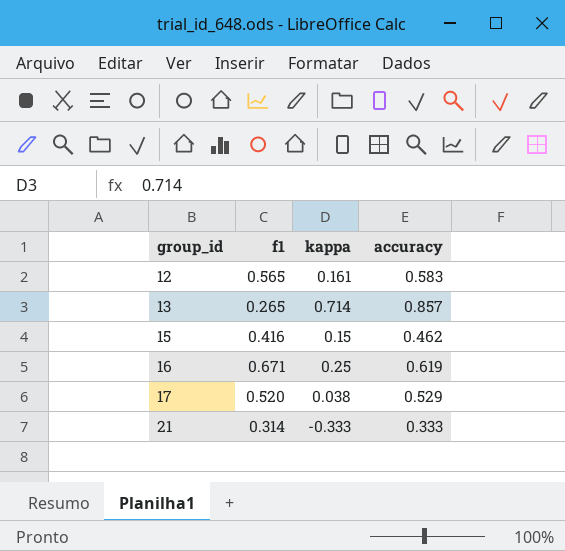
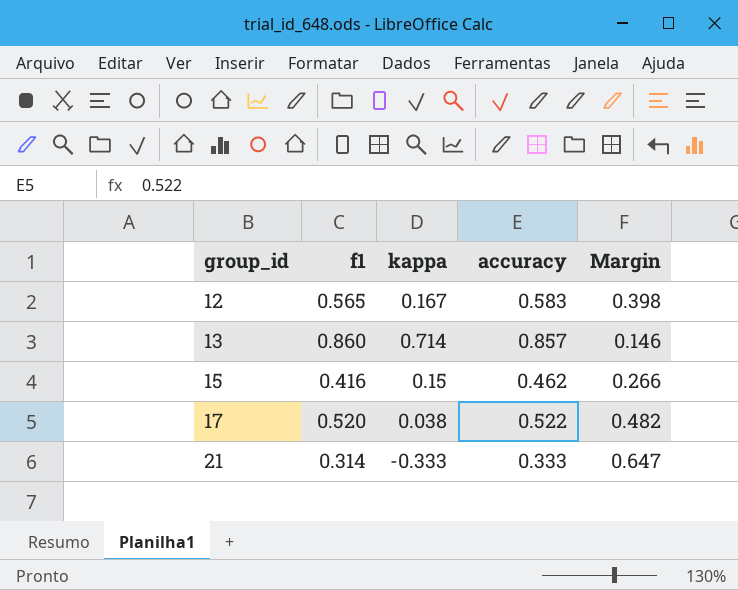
column Margin | formula: none -> [f1] - [kappa]
row 16: 0.671 | 0.25 | 0.619 -> none
12 | kappa: 0.161 -> 0.167
13 | f1: 0.265 -> 0.860
17 | accuracy: 0.529 -> 0.522

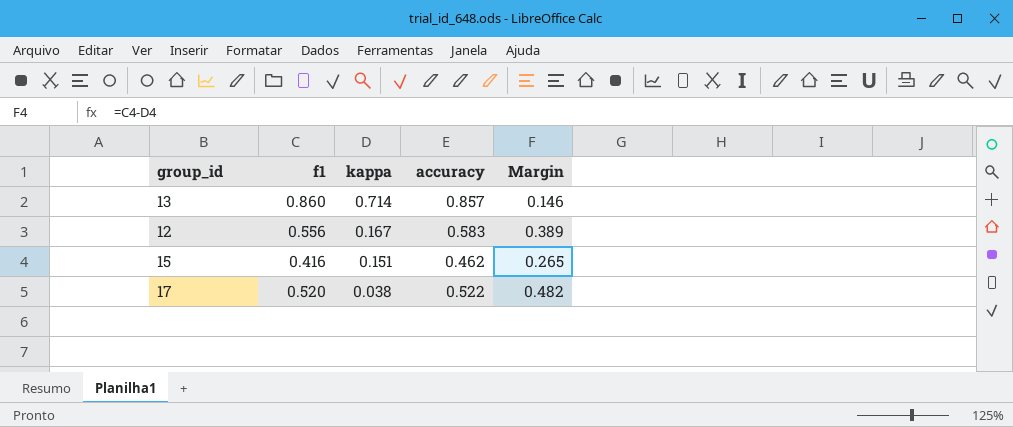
row order: group_id ascending -> kappa descending
row 21: 0.314 | -0.333 | 0.333 | 0.647 -> none
12 | f1: 0.565 -> 0.556
12 | Margin: 0.398 -> 0.389
15 | kappa: 0.15 -> 0.151
15 | Margin: 0.266 -> 0.265

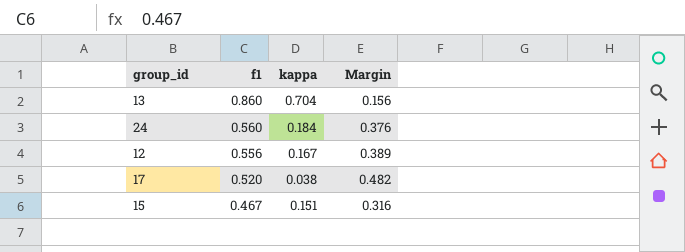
row order: kappa descending -> f1 descending
column accuracy | position: 4 -> none
13 | kappa: 0.714 -> 0.704
13 | Margin: 0.146 -> 0.156
row 24: none -> 0.560 | 0.184 | 0.376
15 | f1: 0.416 -> 0.467
15 | Margin: 0.265 -> 0.316

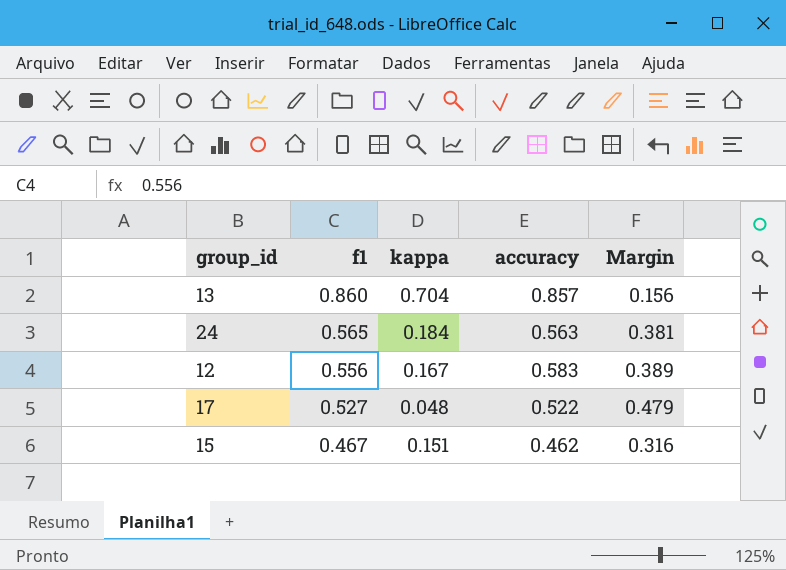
column accuracy | position: none -> 4
24 | f1: 0.560 -> 0.565
24 | Margin: 0.376 -> 0.381
17 | f1: 0.520 -> 0.527
17 | kappa: 0.038 -> 0.048
17 | Margin: 0.482 -> 0.479

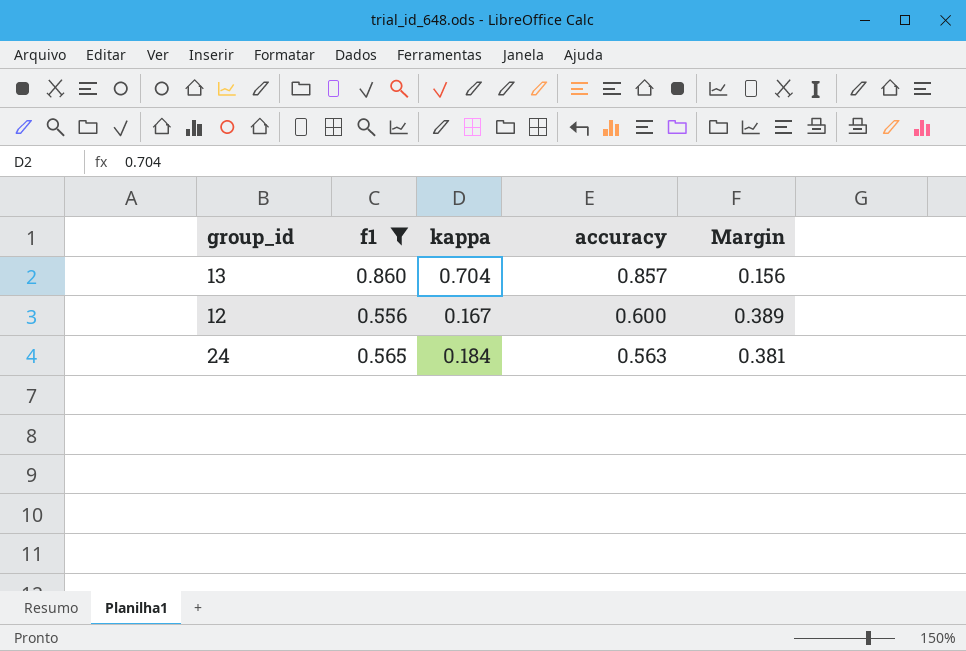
filter: none -> f1 >= 0.556
row order: f1 descending -> accuracy descending
12 | accuracy: 0.583 -> 0.600

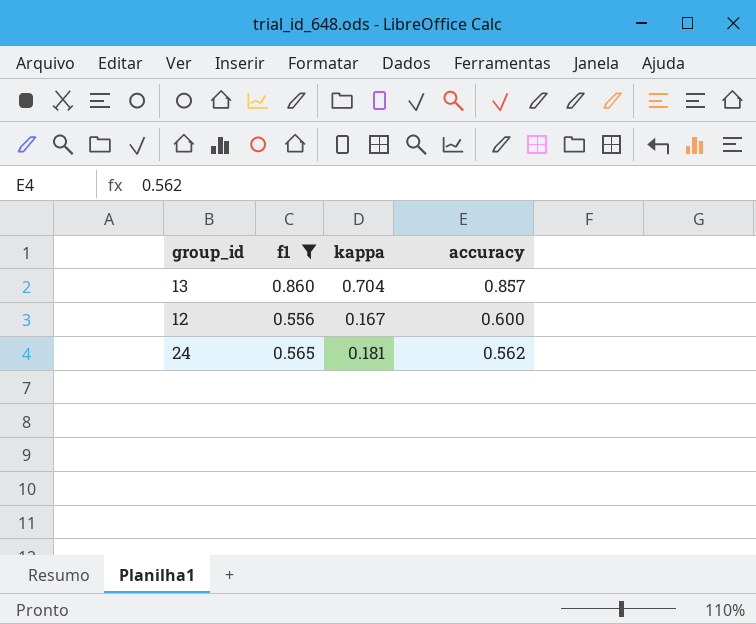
column Margin | formula: [f1] - [kappa] -> none
24 | kappa: 0.184 -> 0.181
24 | accuracy: 0.563 -> 0.562

